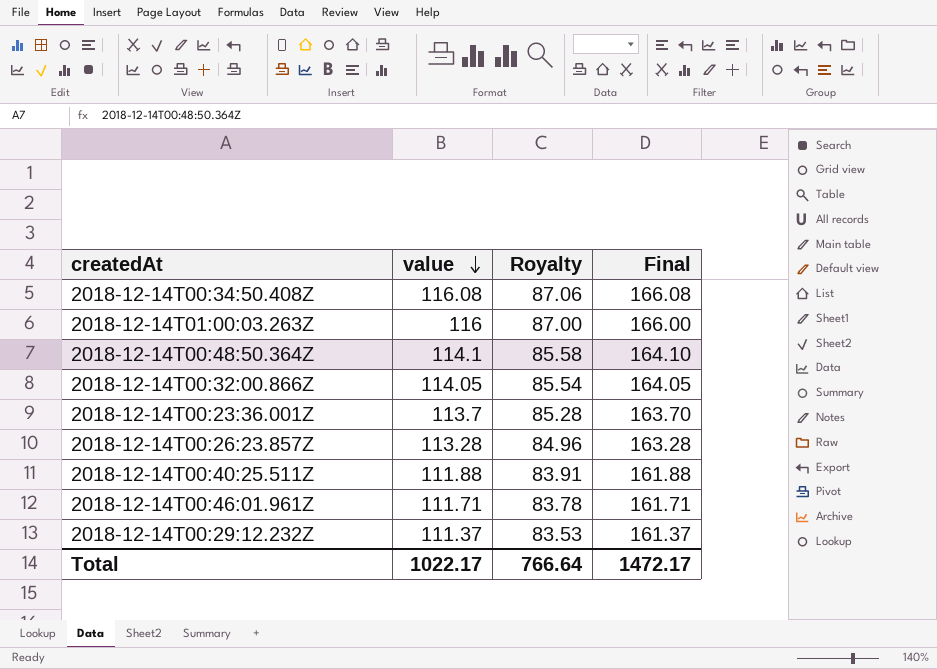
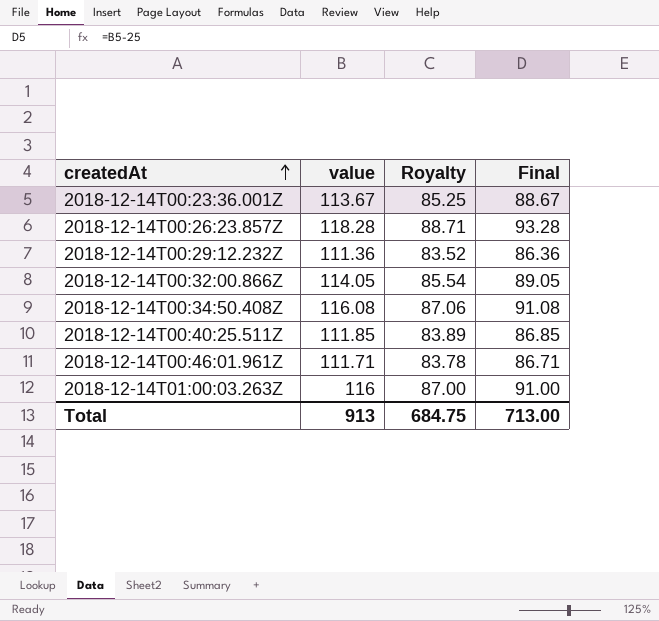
row order: value descending -> createdAt ascending
column Final | formula: [value] + 50 -> [value] - 25
row 2018-12-14T00:48:50.364Z: 114.1 | 85.58 | 164.10 -> none
2018-12-14T00:23:36.001Z | value: 113.7 -> 113.67
2018-12-14T00:23:36.001Z | Royalty: 85.28 -> 85.25
2018-12-14T00:26:23.857Z | value: 113.28 -> 118.28
2018-12-14T00:26:23.857Z | Royalty: 84.96 -> 88.71
2018-12-14T00:29:12.232Z | value: 111.37 -> 111.36
2018-12-14T00:29:12.232Z | Royalty: 83.53 -> 83.52
2018-12-14T00:40:25.511Z | value: 111.88 -> 111.85
2018-12-14T00:40:25.511Z | Royalty: 83.91 -> 83.89
Total | value: 1022.17 -> 913
Total | Royalty: 766.64 -> 684.75
Total | Final: 1472.17 -> 713.00

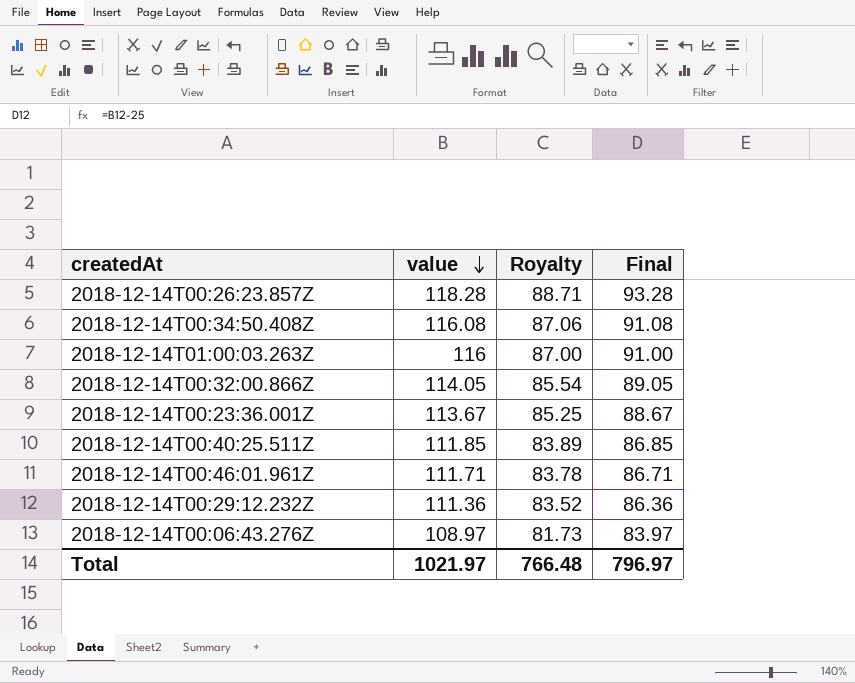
row order: createdAt ascending -> value descending
row 2018-12-14T00:06:43.276Z: none -> 108.97 | 81.73 | 83.97
Total | value: 913 -> 1021.97
Total | Royalty: 684.75 -> 766.48
Total | Final: 713.00 -> 796.97

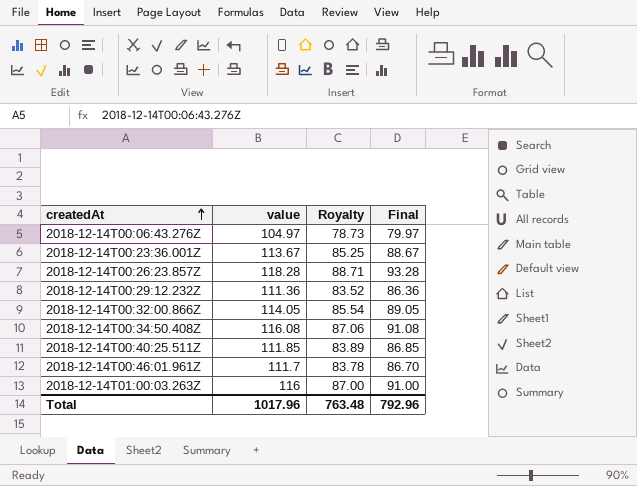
row order: value descending -> createdAt ascending
2018-12-14T00:06:43.276Z | value: 108.97 -> 104.97
2018-12-14T00:06:43.276Z | Royalty: 81.73 -> 78.73
2018-12-14T00:06:43.276Z | Final: 83.97 -> 79.97
2018-12-14T00:46:01.961Z | value: 111.71 -> 111.7
2018-12-14T00:46:01.961Z | Final: 86.71 -> 86.70
Total | value: 1021.97 -> 1017.96
Total | Royalty: 766.48 -> 763.48
Total | Final: 796.97 -> 792.96

